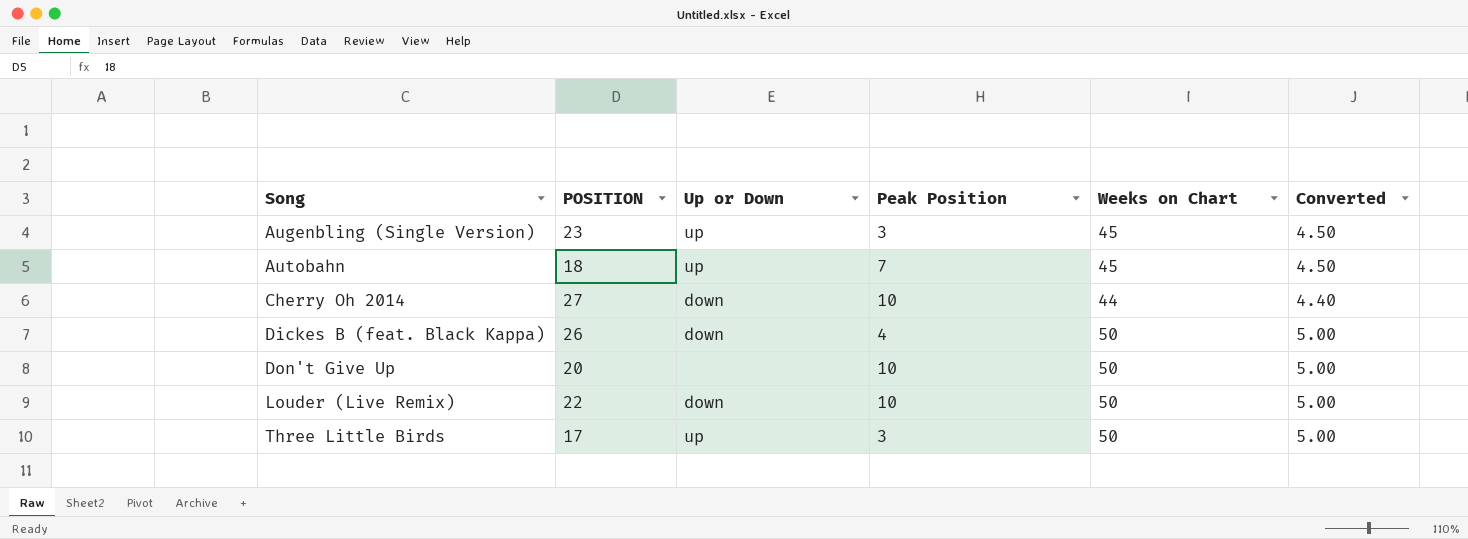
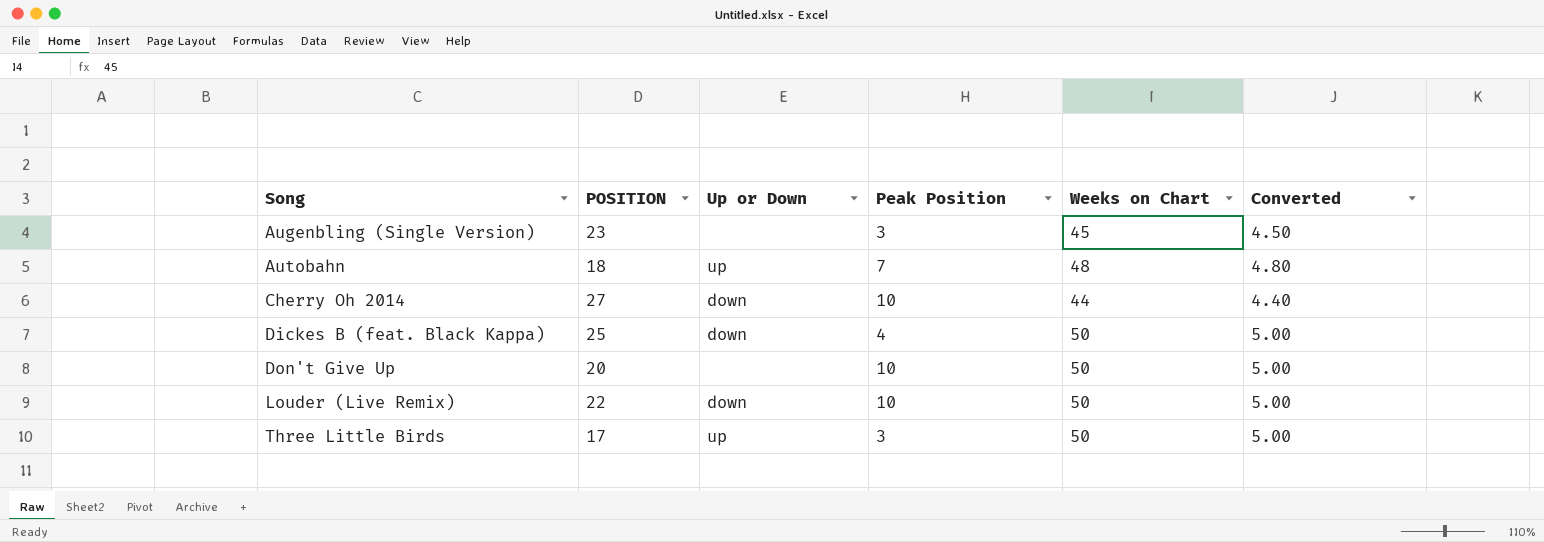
Augenbling (Single Version) | Up or Down: up -> none
Autobahn | Weeks on Chart: 45 -> 48
Autobahn | Converted: 4.50 -> 4.80
Dickes B (feat. Black Kappa) | POSITION: 26 -> 25

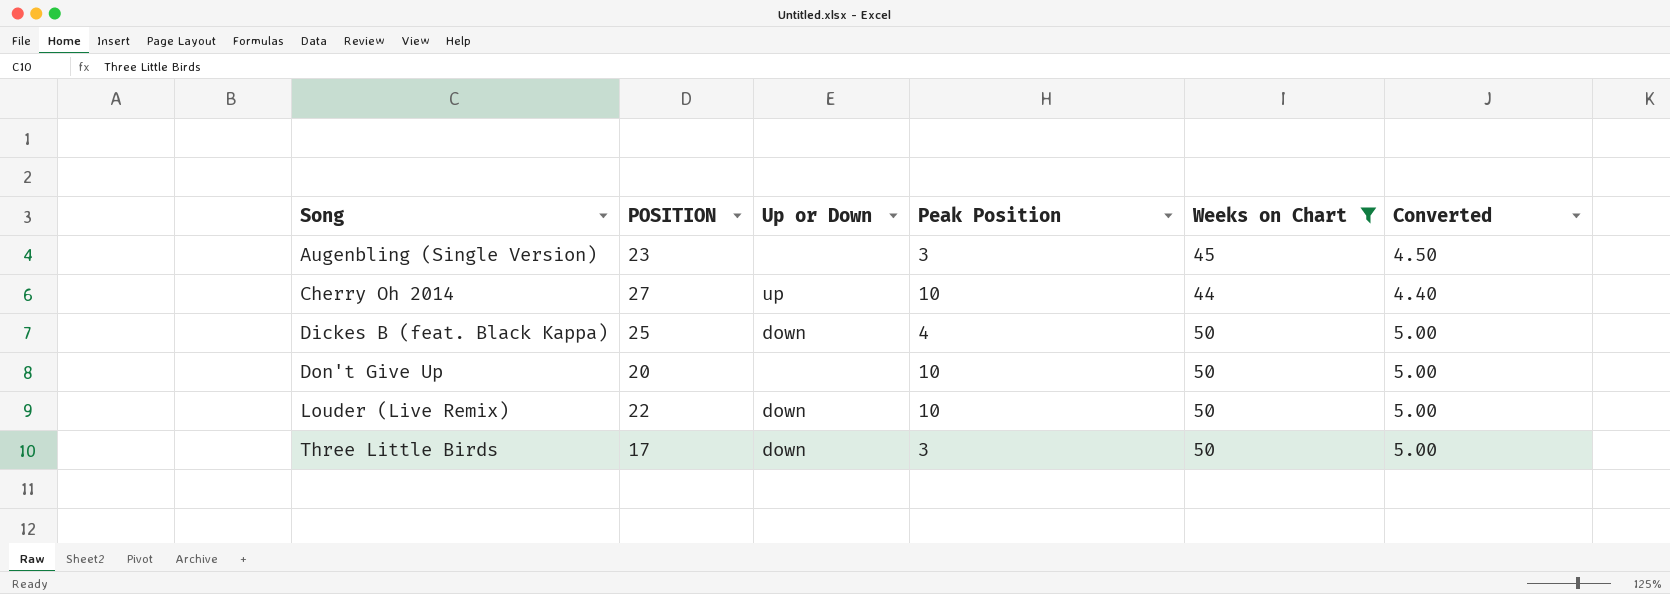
filter: none -> Weeks on Chart != 48
Cherry Oh 2014 | Up or Down: down -> up
Three Little Birds | Up or Down: up -> down

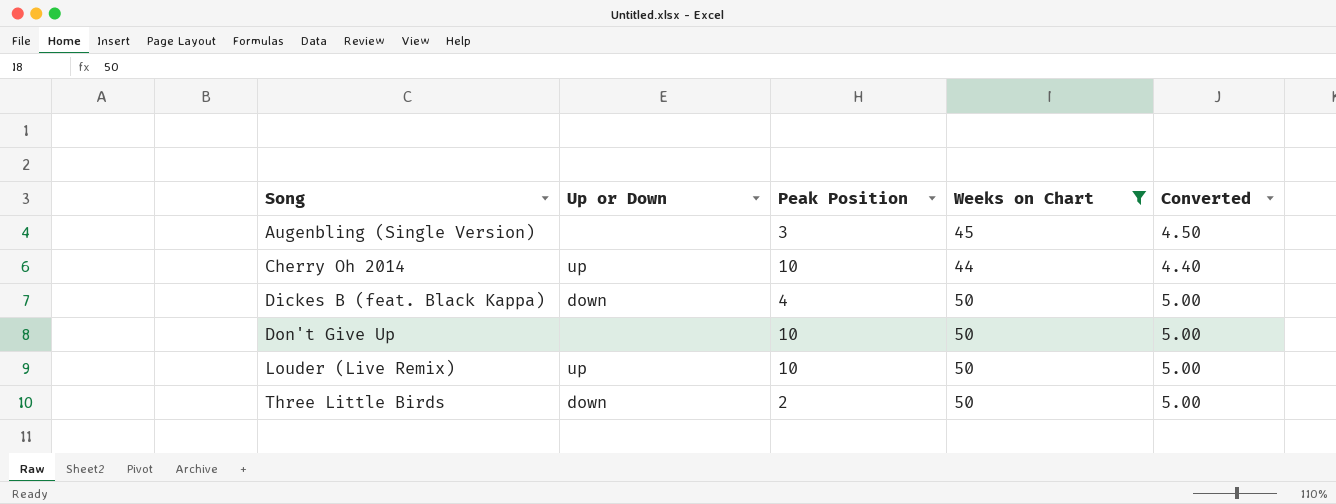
column POSITION | position: 2 -> none
Louder (Live Remix) | Up or Down: down -> up
Three Little Birds | Peak Position: 3 -> 2

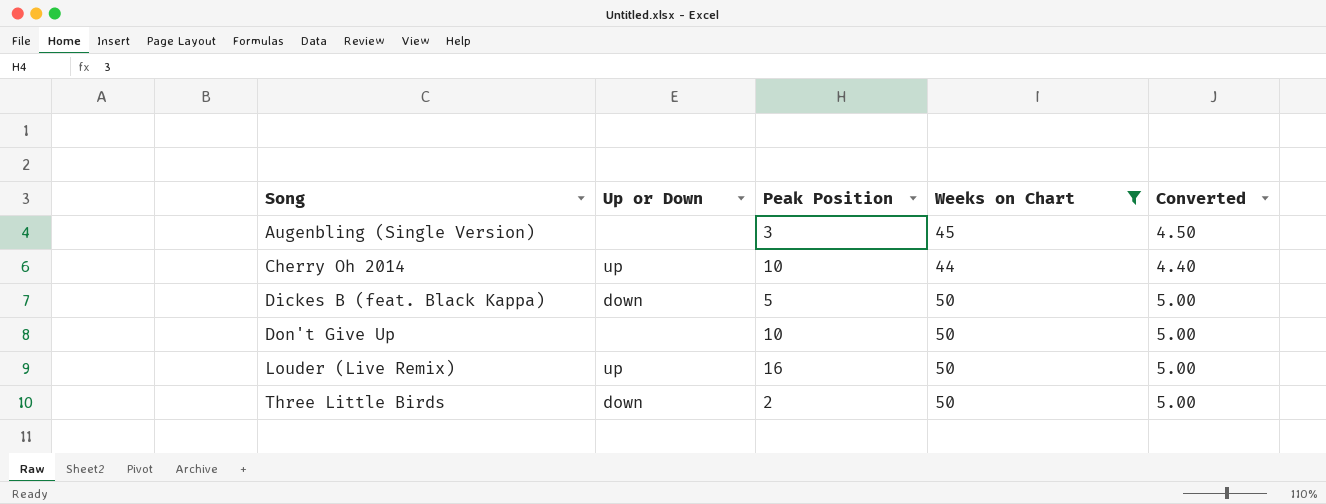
Dickes B (feat. Black Kappa) | Peak Position: 4 -> 5
Louder (Live Remix) | Peak Position: 10 -> 16

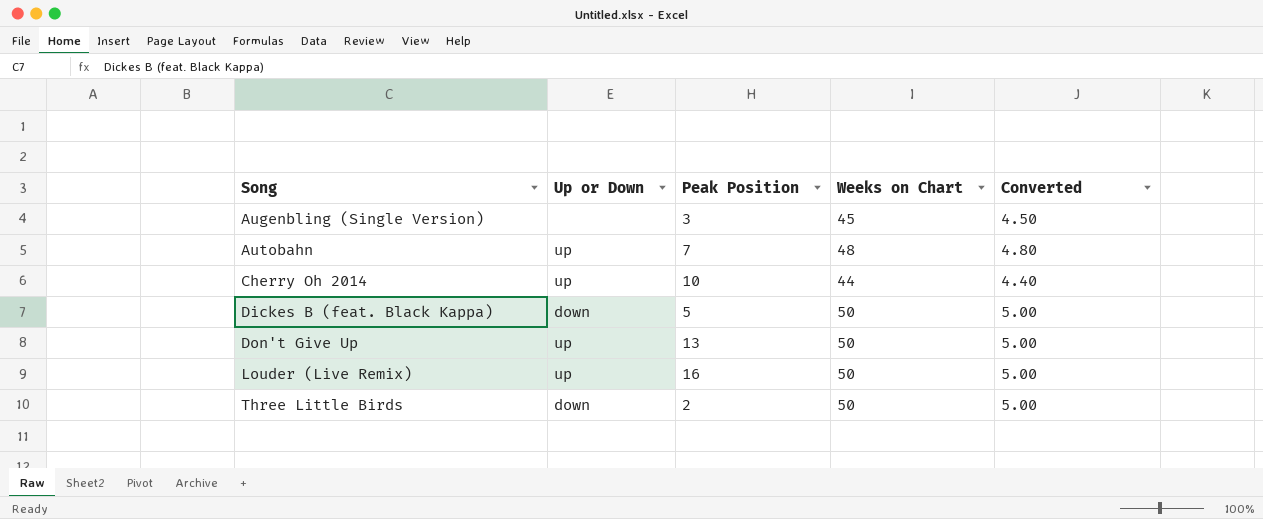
filter: Weeks on Chart != 48 -> none
Don't Give Up | Up or Down: none -> up
Don't Give Up | Peak Position: 10 -> 13

